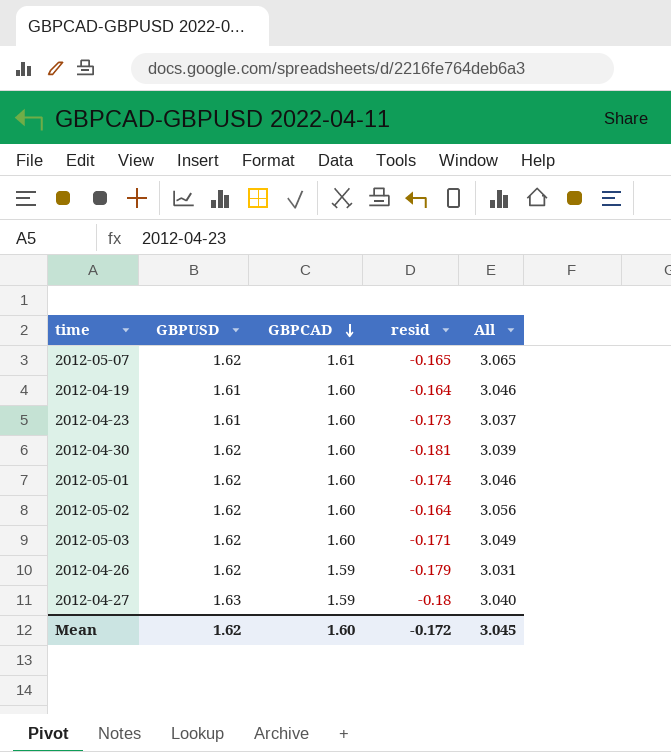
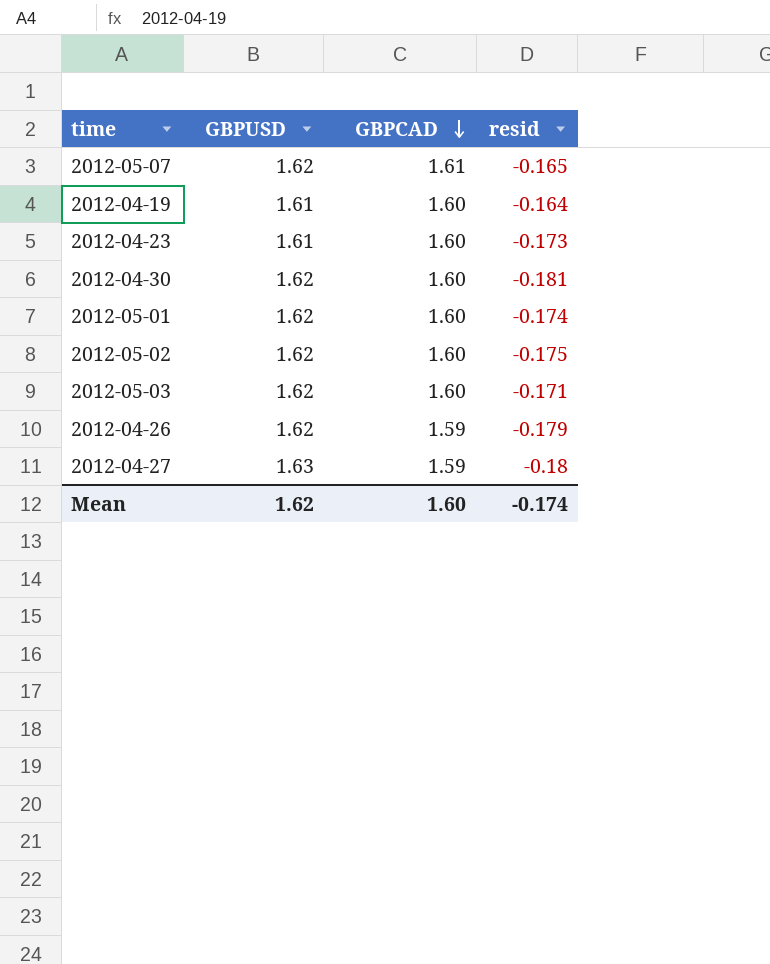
column All | formula: [GBPUSD] + [GBPCAD] + [resid] -> none
2012-05-02 | resid: -0.164 -> -0.175
Mean | resid: -0.172 -> -0.174

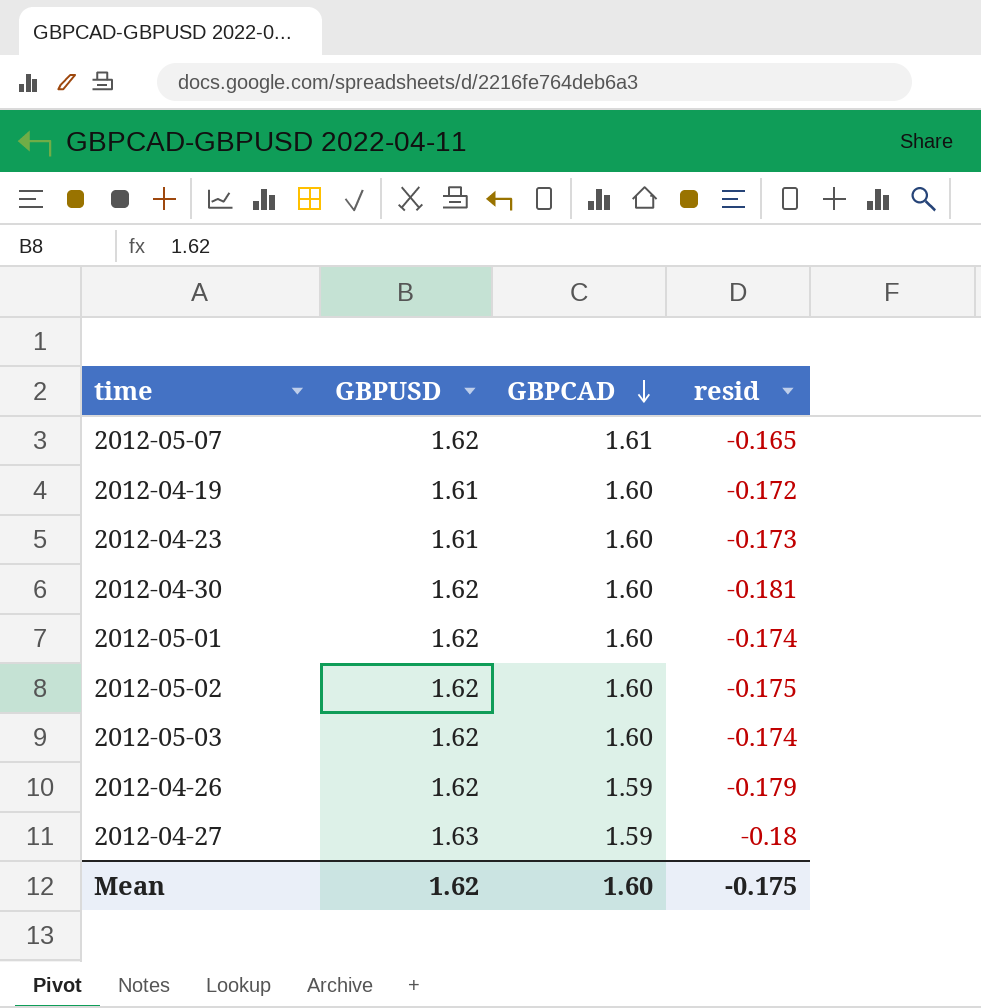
2012-04-19 | resid: -0.164 -> -0.172
2012-05-03 | resid: -0.171 -> -0.174
Mean | resid: -0.174 -> -0.175

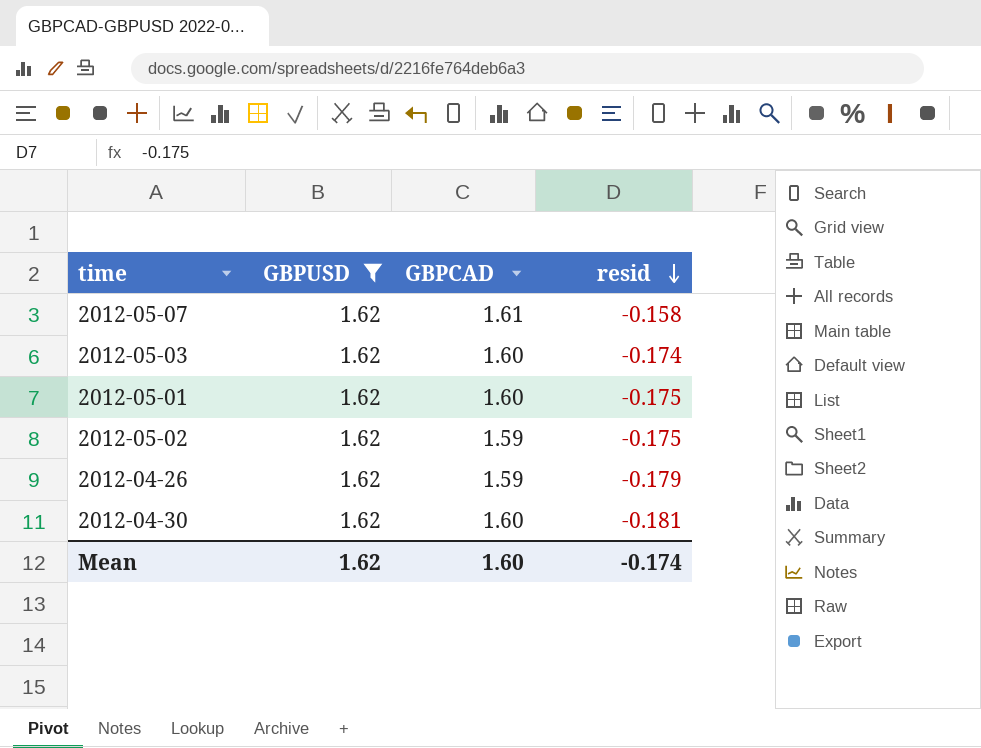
filter: none -> GBPUSD = 1.62
row order: GBPCAD descending -> resid descending
2012-05-07 | resid: -0.165 -> -0.158
2012-05-01 | resid: -0.174 -> -0.175
2012-05-02 | GBPCAD: 1.60 -> 1.59
Mean | resid: -0.175 -> -0.174

